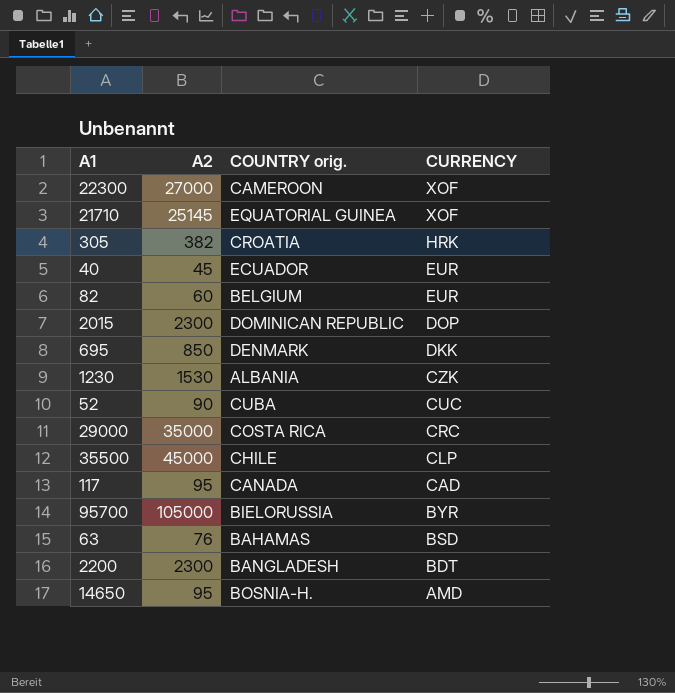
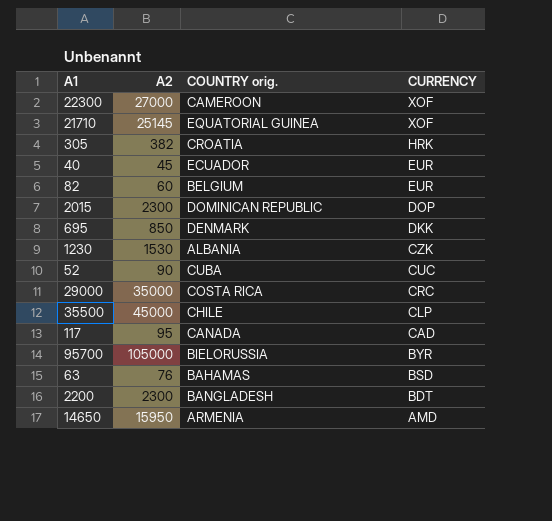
14650 | A2: 95 -> 15950
14650 | COUNTRY orig.: BOSNIA-H. -> ARMENIA

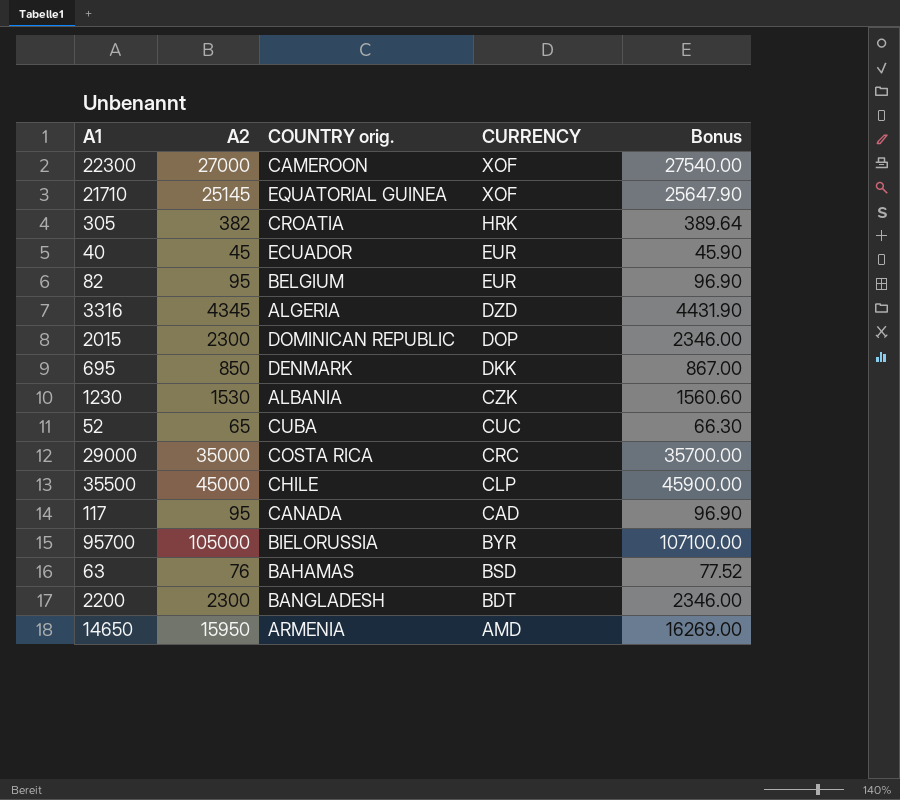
column Bonus | formula: none -> [A2] * 1.02
82 | A2: 60 -> 95
row 3316: none -> 4345 | ALGERIA | DZD | 4431.90
52 | A2: 90 -> 65

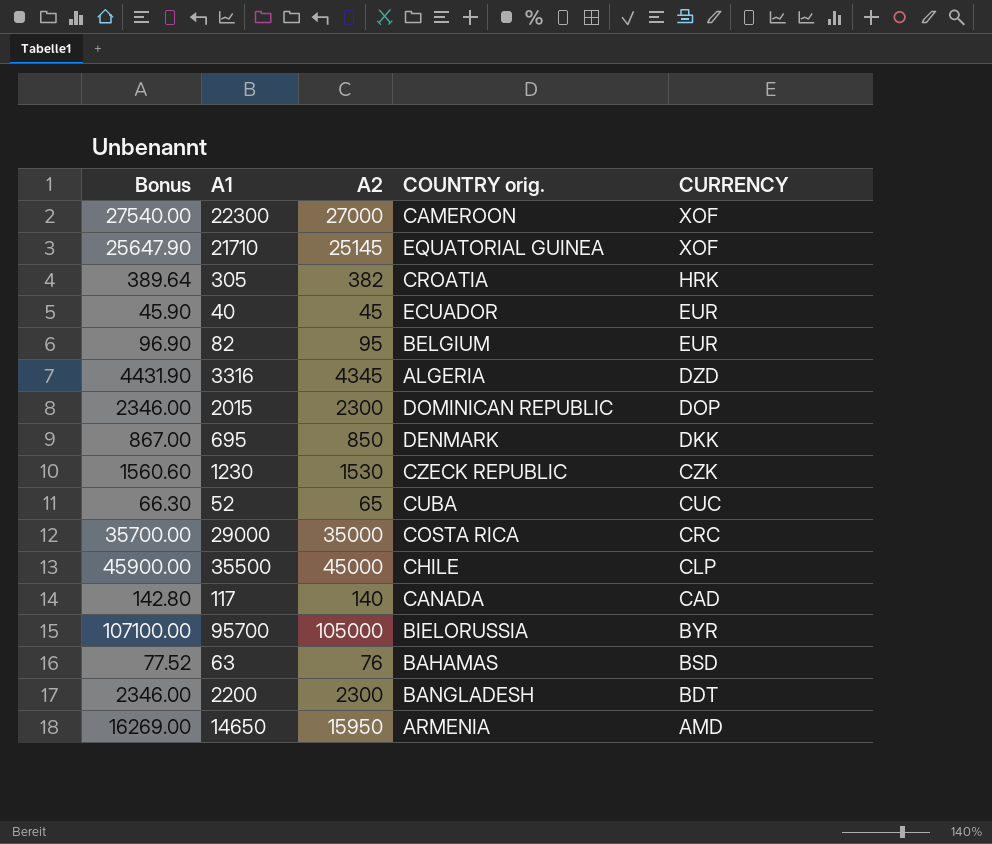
column Bonus | position: 5 -> 1
1230 | COUNTRY orig.: ALBANIA -> CZECK REPUBLIC
117 | Bonus: 96.90 -> 142.80
117 | A2: 95 -> 140

